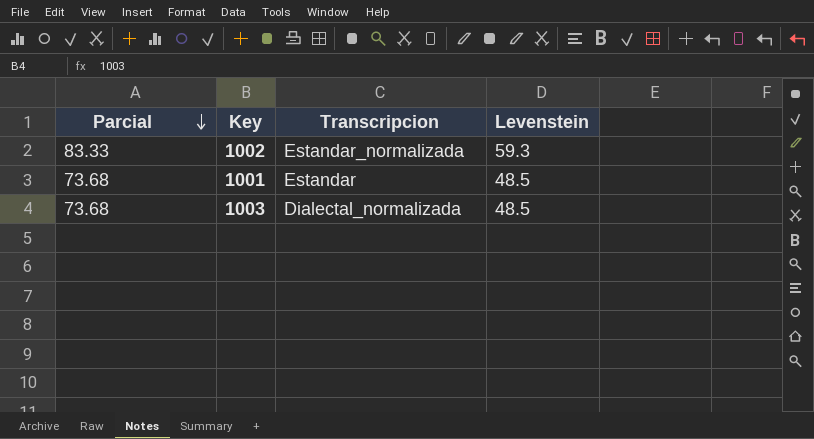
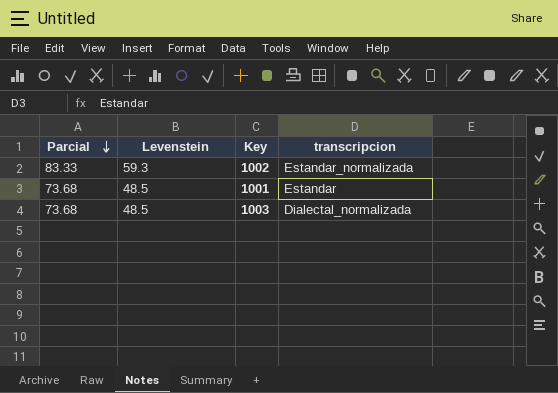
column Levenstein | position: 4 -> 2
column name: Transcripcion -> transcripcion

